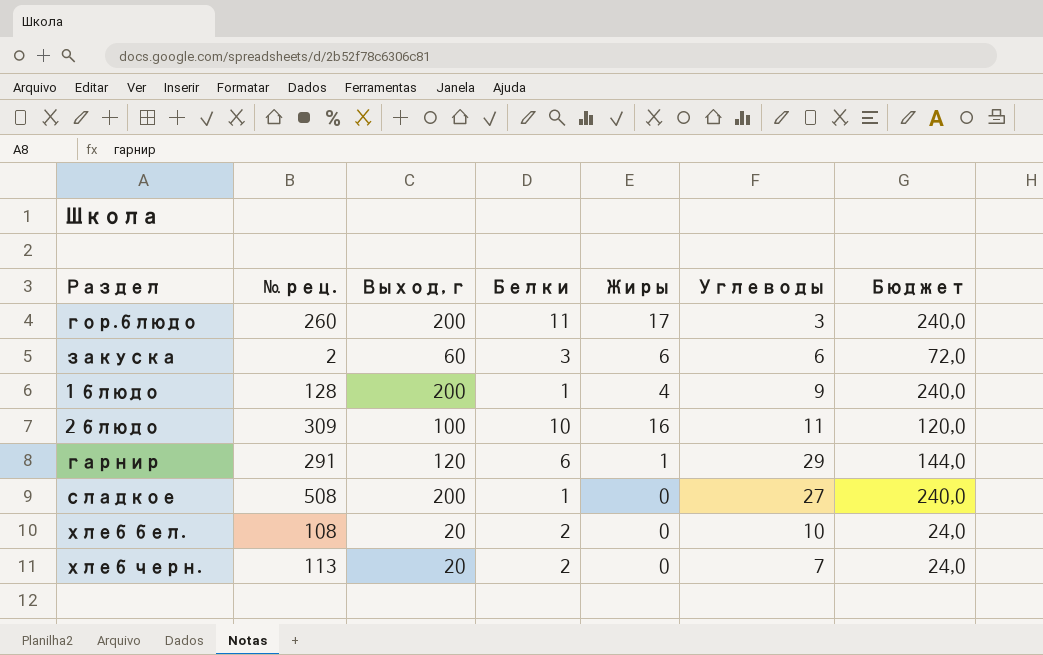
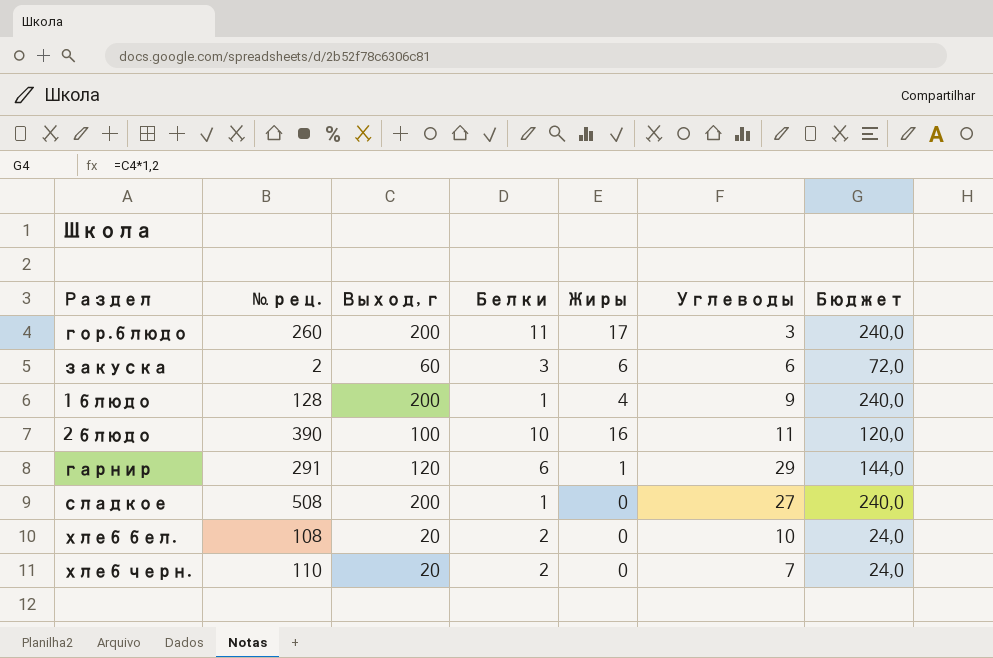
2 блюдо | № рец.: 309 -> 390
хлеб черн. | № рец.: 113 -> 110

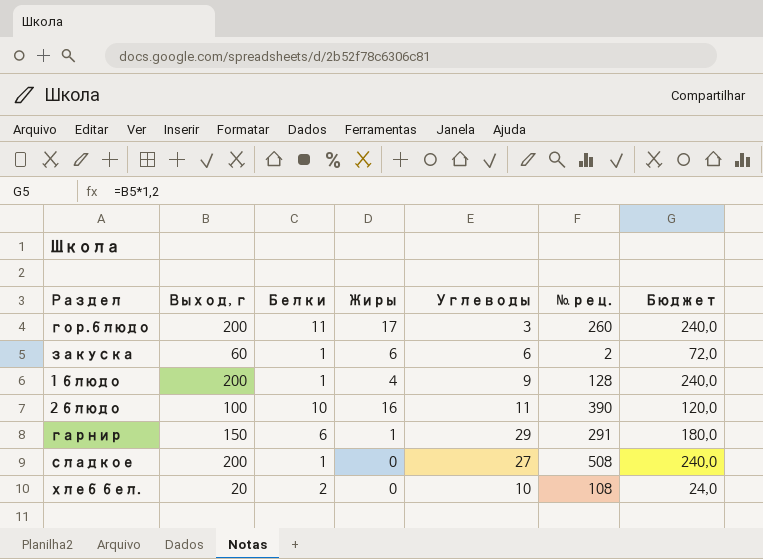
column № рец. | position: 2 -> 6
row хлеб черн.: 110 | 20 | 2 | 0 | 7 | 24,0 -> none
закуска | Белки: 3 -> 1
гарнир | Выход, г: 120 -> 150
гарнир | Бюджет: 144,0 -> 180,0

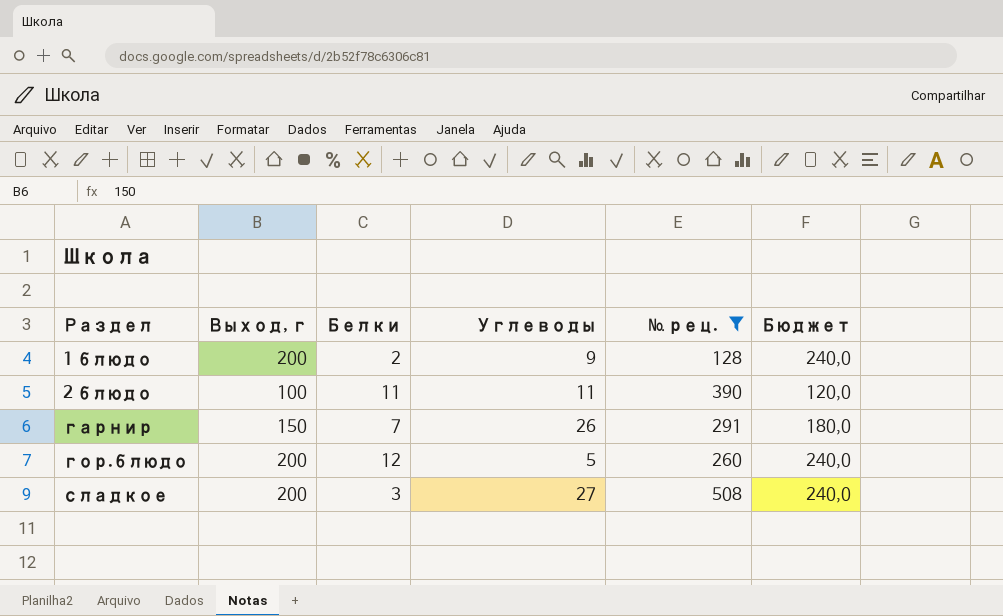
filter: none -> № рец. >= 128
row order: none -> Раздел ascending
column Жиры | position: 4 -> none
1 блюдо | Белки: 1 -> 2
2 блюдо | Белки: 10 -> 11
гарнир | Белки: 6 -> 7
гарнир | Углеводы: 29 -> 26
гор.блюдо | Белки: 11 -> 12
гор.блюдо | Углеводы: 3 -> 5
сладкое | Белки: 1 -> 3

